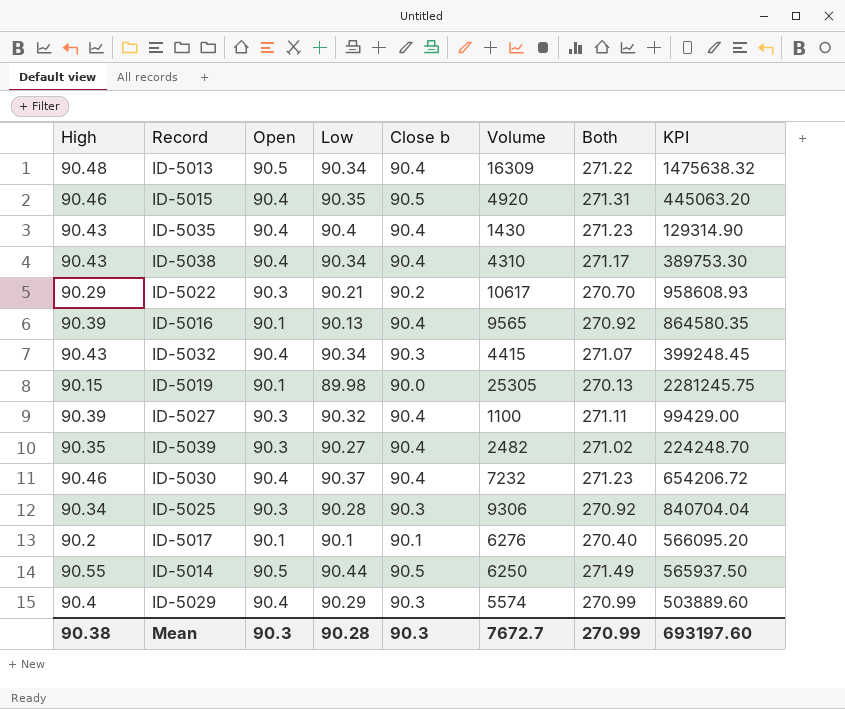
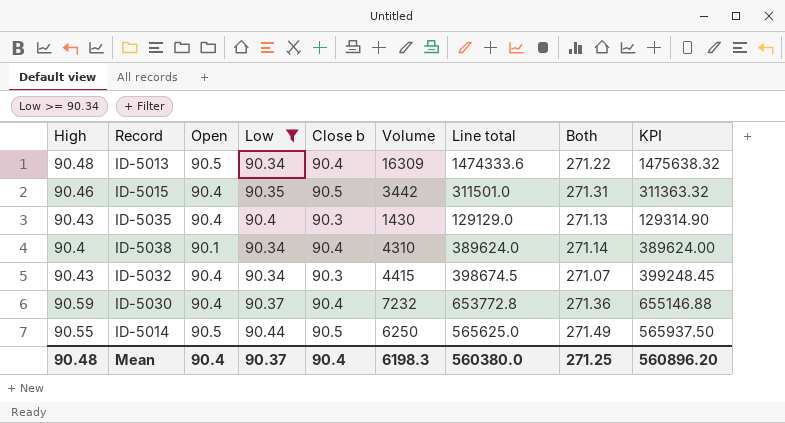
filter: none -> Low >= 90.34
column Line total | formula: none -> [Close b] * [Volume]
ID-5015 | Volume: 4920 -> 3442
ID-5015 | KPI: 445063.20 -> 311363.32
ID-5035 | Close b: 90.4 -> 90.3
ID-5035 | Both: 271.23 -> 271.13
ID-5038 | High: 90.43 -> 90.4
ID-5038 | Open: 90.4 -> 90.1
ID-5038 | Both: 271.17 -> 271.14
ID-5038 | KPI: 389753.30 -> 389624.00
ID-5030 | High: 90.46 -> 90.59
ID-5030 | Both: 271.23 -> 271.36
ID-5030 | KPI: 654206.72 -> 655146.88
Mean | High: 90.38 -> 90.48
Mean | Open: 90.3 -> 90.4
Mean | Low: 90.28 -> 90.37
Mean | Close b: 90.3 -> 90.4
Mean | Volume: 7672.7 -> 6198.3
Mean | Both: 270.99 -> 271.25
Mean | KPI: 693197.60 -> 560896.20

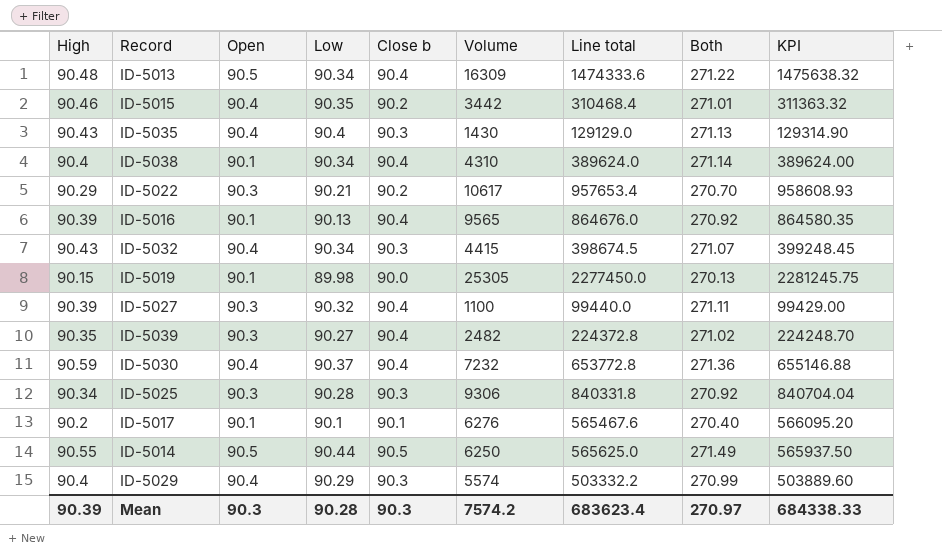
filter: Low >= 90.34 -> none
ID-5015 | Close b: 90.5 -> 90.2
ID-5015 | Line total: 311501.0 -> 310468.4
ID-5015 | Both: 271.31 -> 271.01
Mean | High: 90.48 -> 90.39
Mean | Open: 90.4 -> 90.3
Mean | Low: 90.37 -> 90.28
Mean | Close b: 90.4 -> 90.3
Mean | Volume: 6198.3 -> 7574.2
Mean | Line total: 560380.0 -> 683623.4
Mean | Both: 271.25 -> 270.97
Mean | KPI: 560896.20 -> 684338.33

